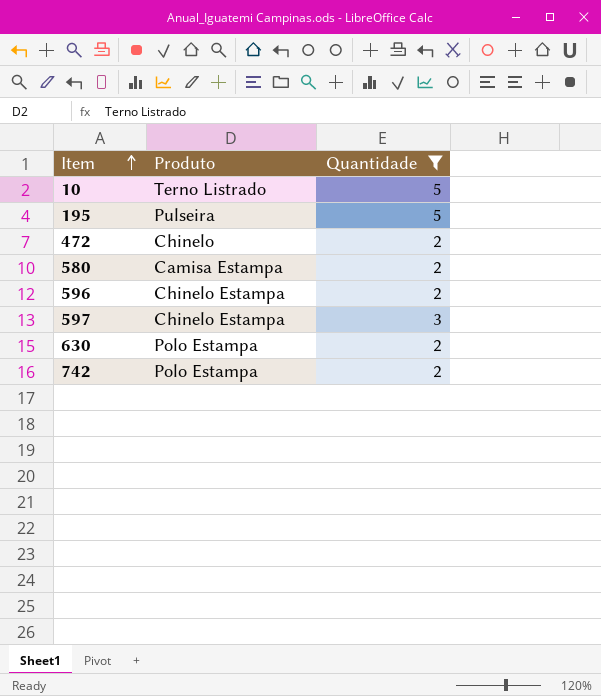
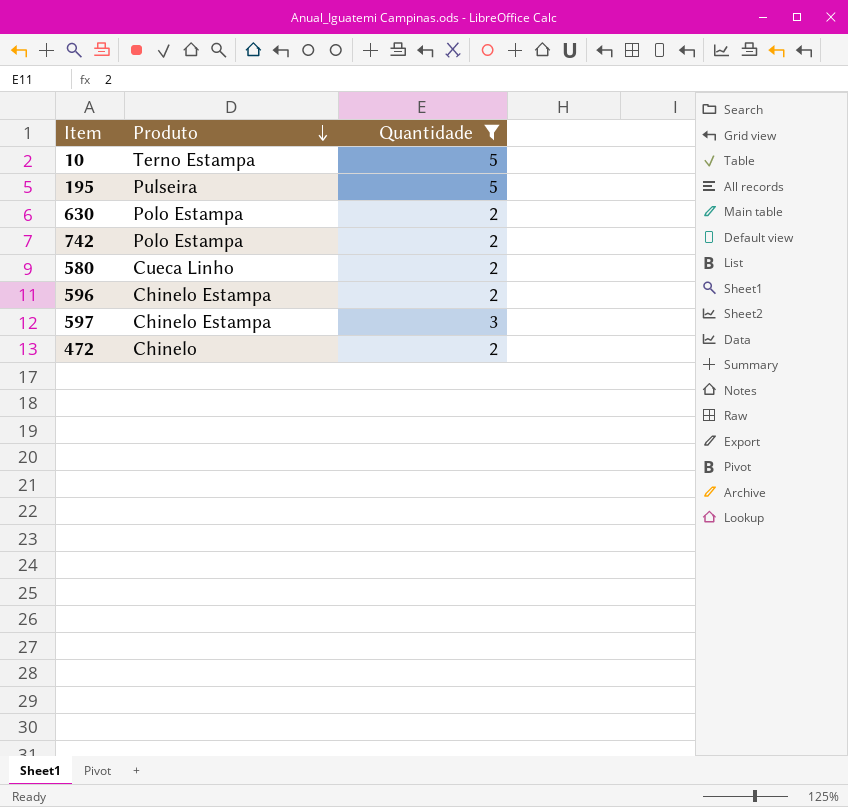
row order: Item ascending -> Produto descending
10 | Produto: Terno Listrado -> Terno Estampa
580 | Produto: Camisa Estampa -> Cueca Linho

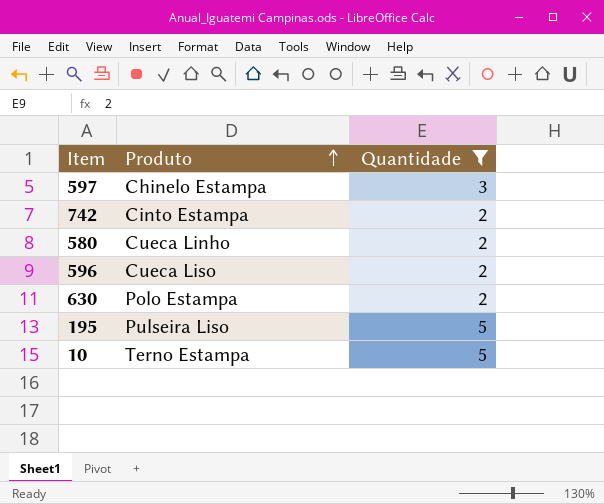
row order: Produto descending -> Produto ascending
row 472: Chinelo | 2 -> none
742 | Produto: Polo Estampa -> Cinto Estampa
596 | Produto: Chinelo Estampa -> Cueca Liso
195 | Produto: Pulseira -> Pulseira Liso

